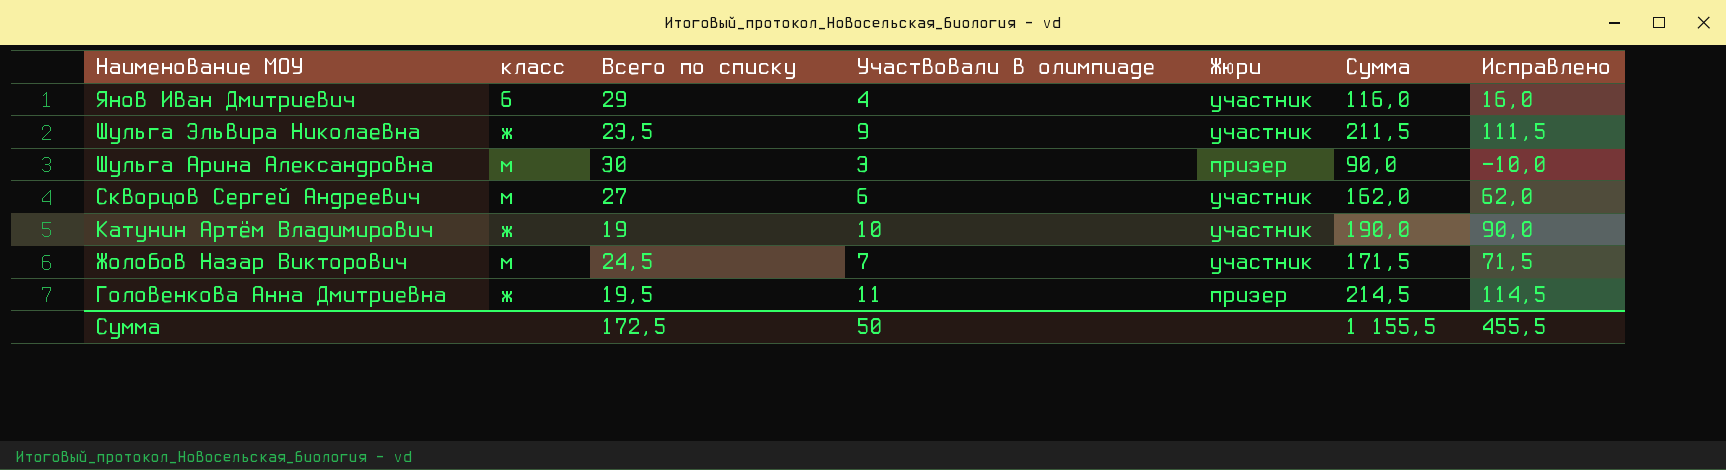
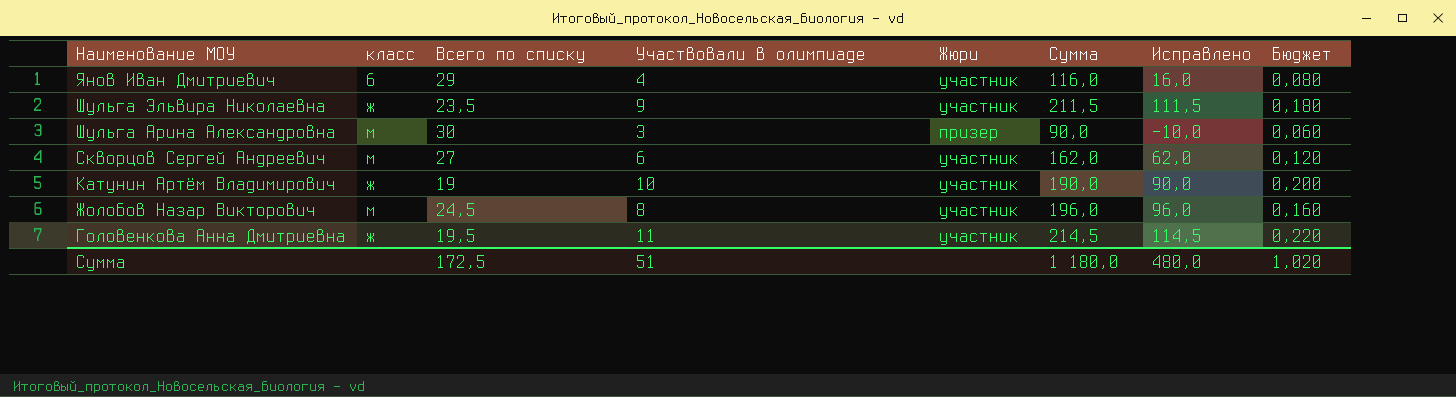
column Бюджет | formula: none -> [Участвовали в олимпиаде] * 0,02
Жолобов Назар Викторович | Участвовали в олимпиаде: 7 -> 8
Жолобов Назар Викторович | Сумма: 171,5 -> 196,0
Жолобов Назар Викторович | Исправлено: 71,5 -> 96,0
Головенкова Анна Дмитриевна | Жюри: призер -> участник
Сумма | Участвовали в олимпиаде: 50 -> 51
Сумма | Сумма: 1 155,5 -> 1 180,0
Сумма | Исправлено: 455,5 -> 480,0

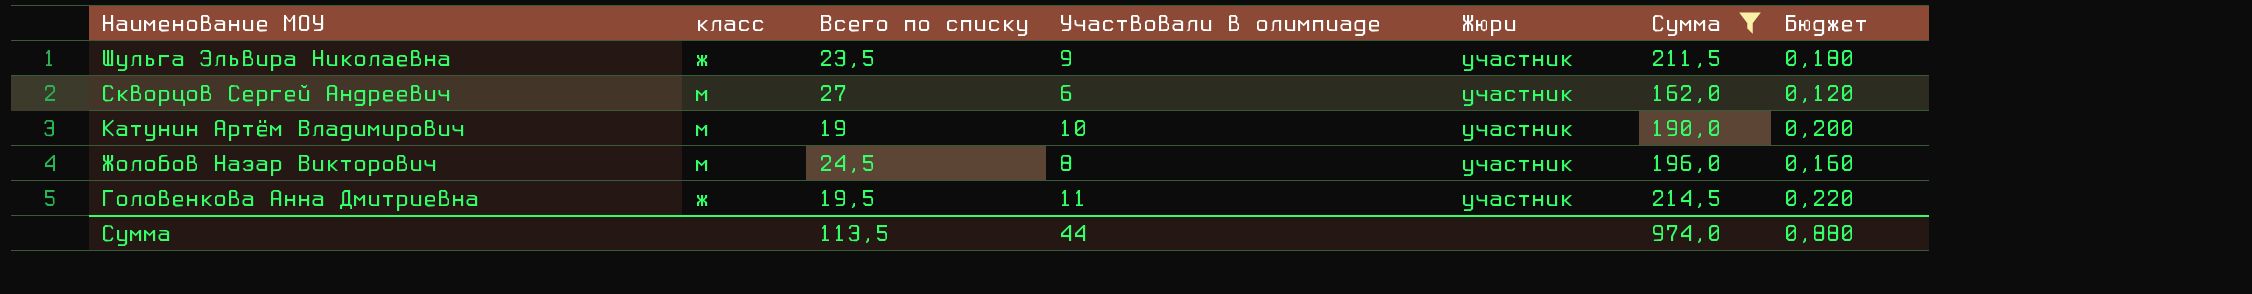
filter: none -> Сумма >= 162,0
column Исправлено | formula: [Сумма] - 100 -> none
Катунин Артём Владимирович | класс: ж -> м
Сумма | Всего по списку: 172,5 -> 113,5
Сумма | Участвовали в олимпиаде: 51 -> 44
Сумма | Сумма: 1 180,0 -> 974,0
Сумма | Бюджет: 1,020 -> 0,880

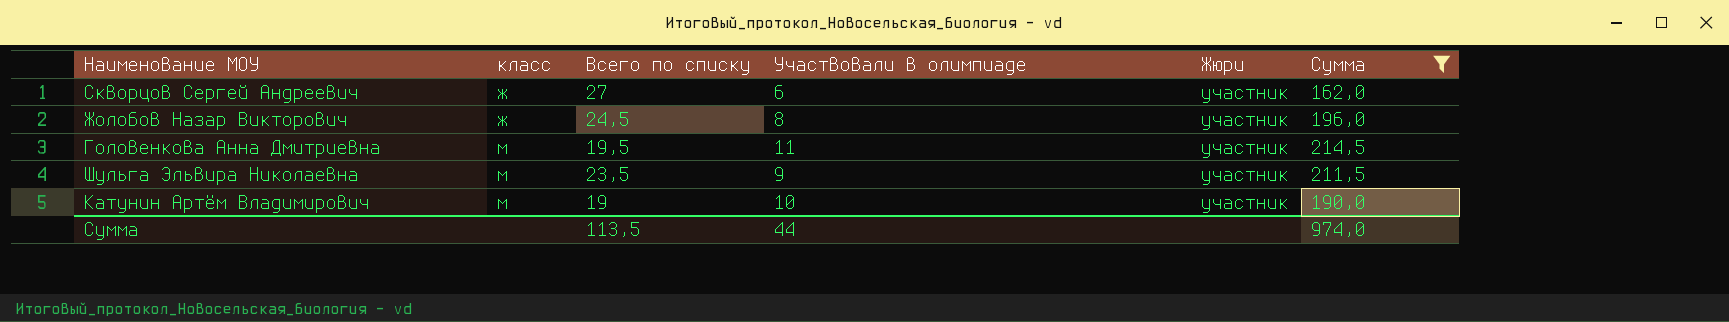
row order: Наименование МОУ descending -> класс ascending
column Бюджет | formula: [Участвовали в олимпиаде] * 0,02 -> none
Скворцов Сергей Андреевич | класс: м -> ж
Жолобов Назар Викторович | класс: м -> ж
Головенкова Анна Дмитриевна | класс: ж -> м
Шульга Эльвира Николаевна | класс: ж -> м

